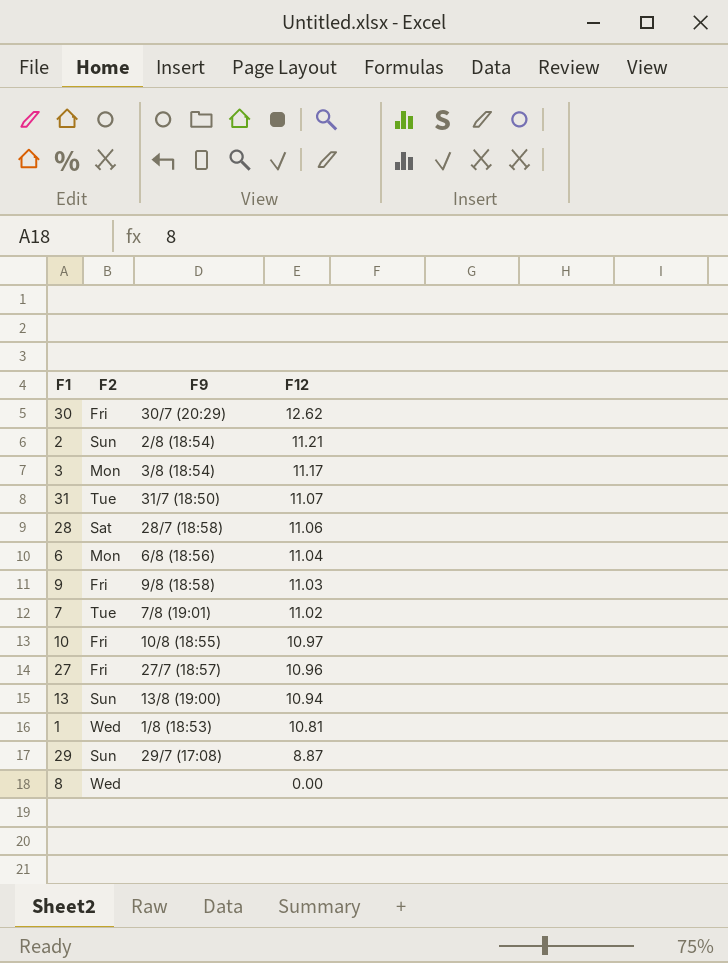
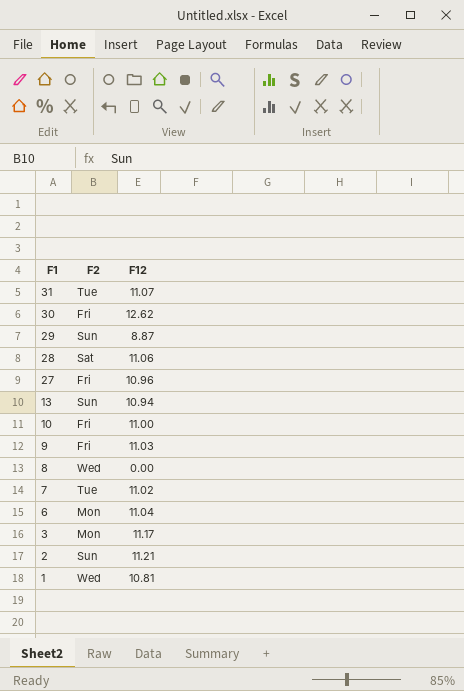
row order: F12 descending -> F1 descending
column F9 | position: 3 -> none
10 | F12: 10.97 -> 11.00

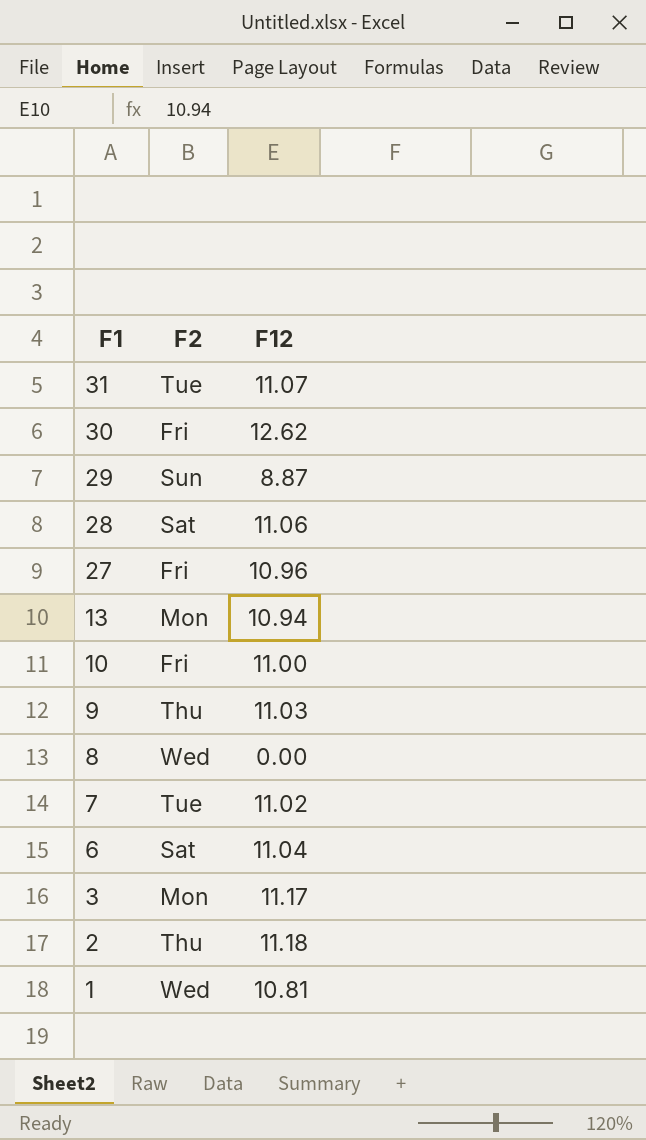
13 | F2: Sun -> Mon
9 | F2: Fri -> Thu
6 | F2: Mon -> Sat
2 | F2: Sun -> Thu
2 | F12: 11.21 -> 11.18

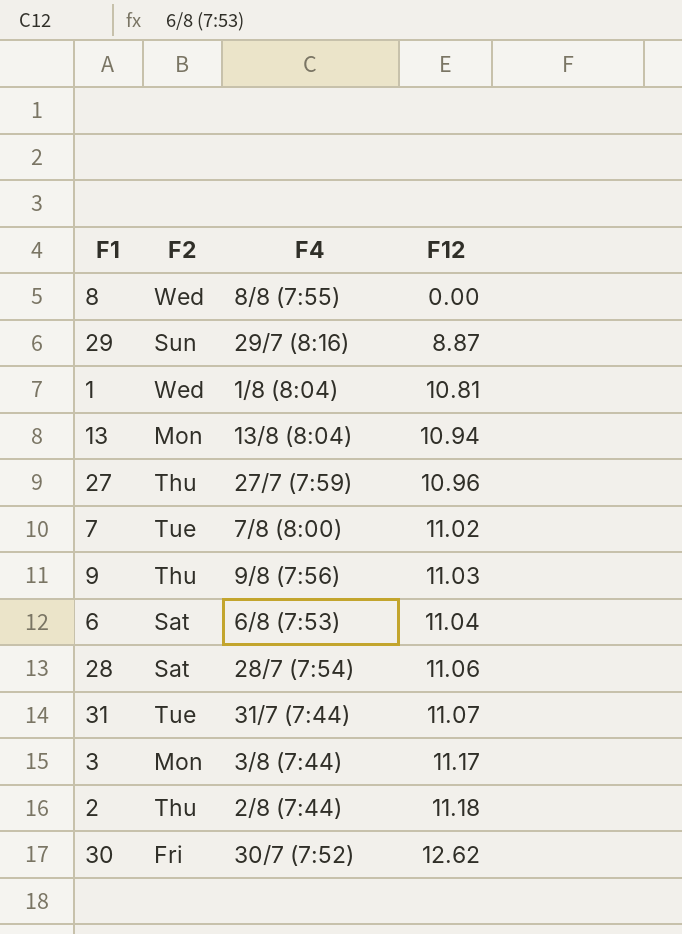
row order: F1 descending -> F12 ascending
column F4 | position: none -> 3
row 10: Fri | 11.00 -> none
27 | F2: Fri -> Thu

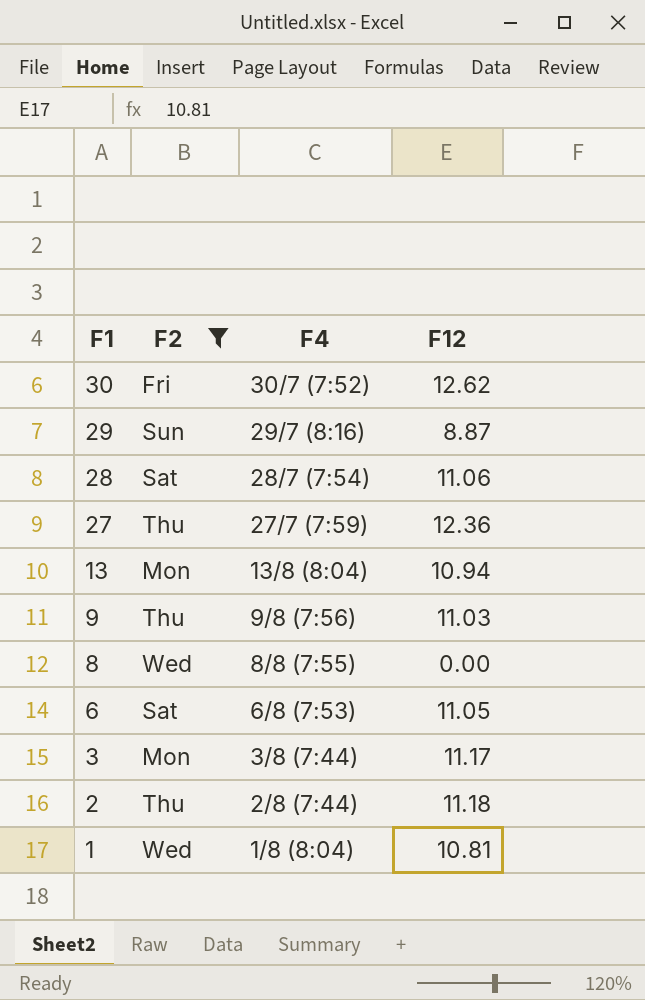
filter: none -> F2 != Tue
row order: F12 ascending -> F1 descending
27 | F12: 10.96 -> 12.36
6 | F12: 11.04 -> 11.05

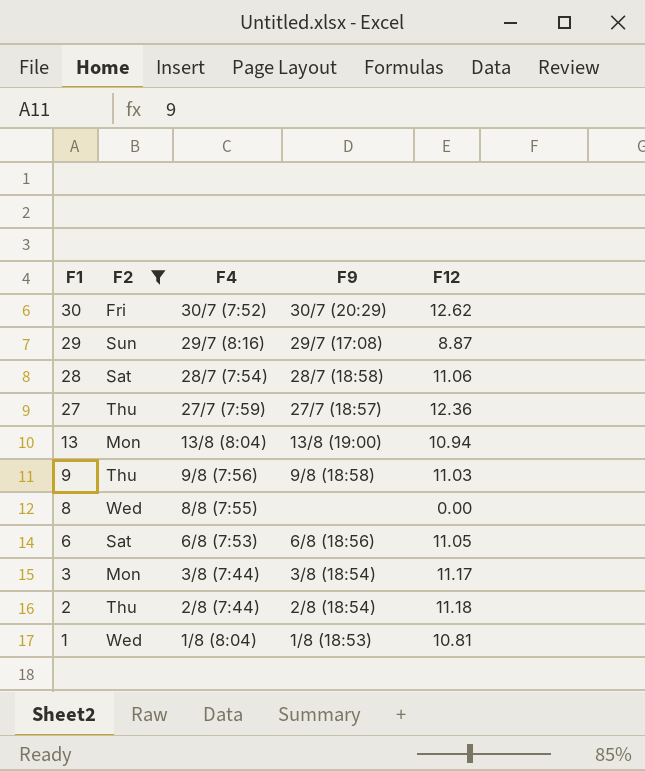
column F9 | position: none -> 4

